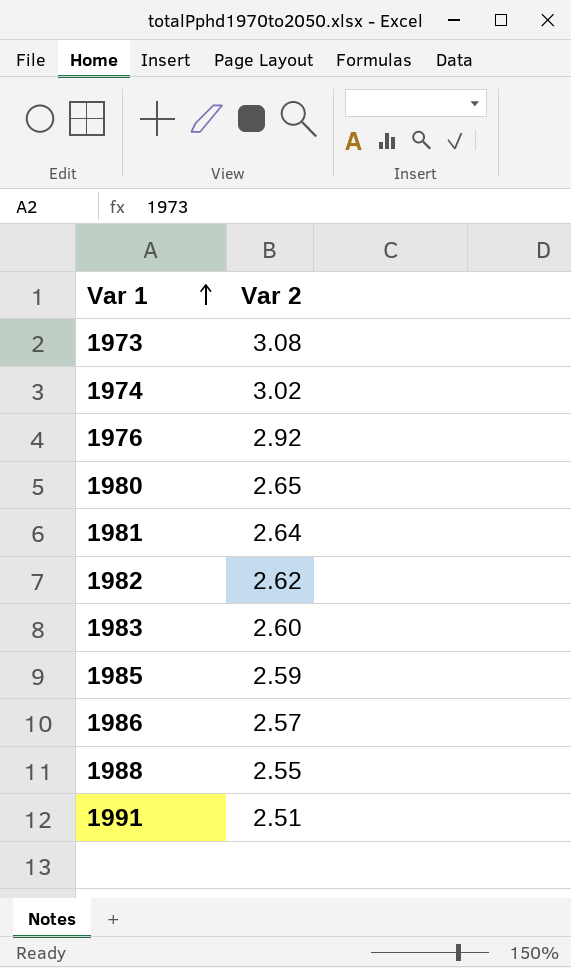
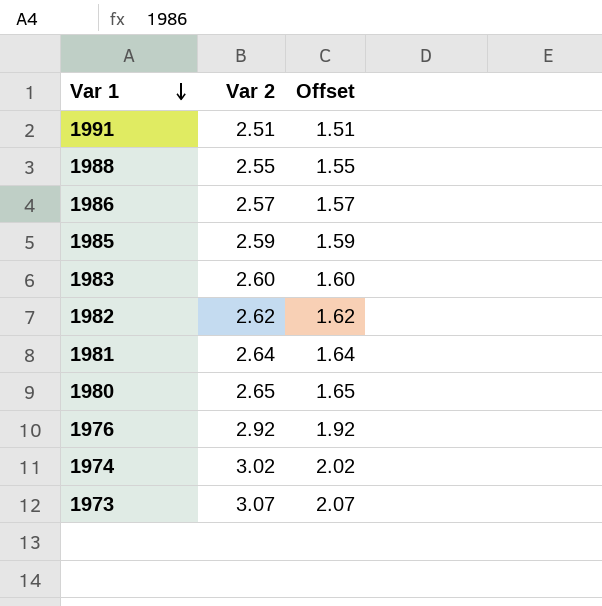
row order: Var 1 ascending -> Var 1 descending
column Offset | formula: none -> [Var 2] - 1
1973 | Var 2: 3.08 -> 3.07

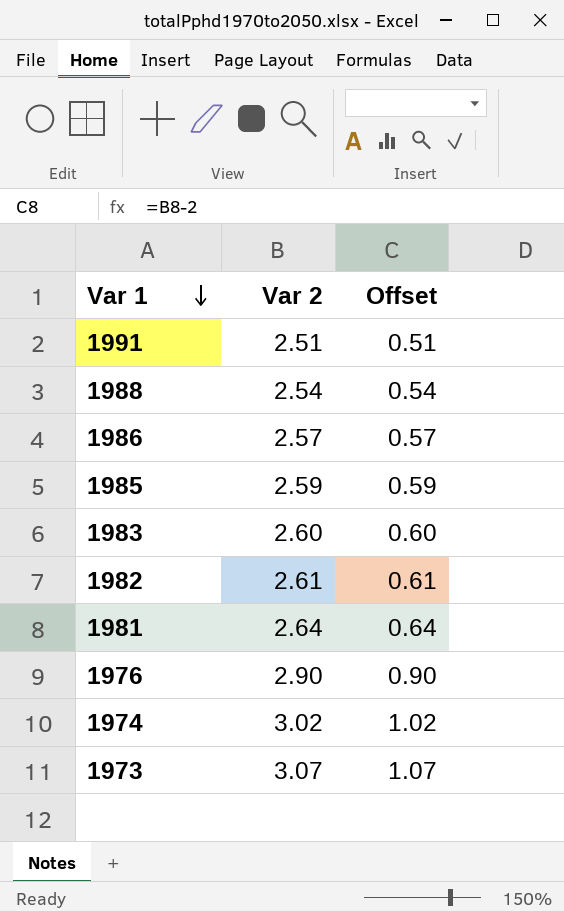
column Offset | formula: [Var 2] - 1 -> [Var 2] - 2
row 1980: 2.65 | 1.65 -> none
1988 | Var 2: 2.55 -> 2.54
1982 | Var 2: 2.62 -> 2.61
1976 | Var 2: 2.92 -> 2.90

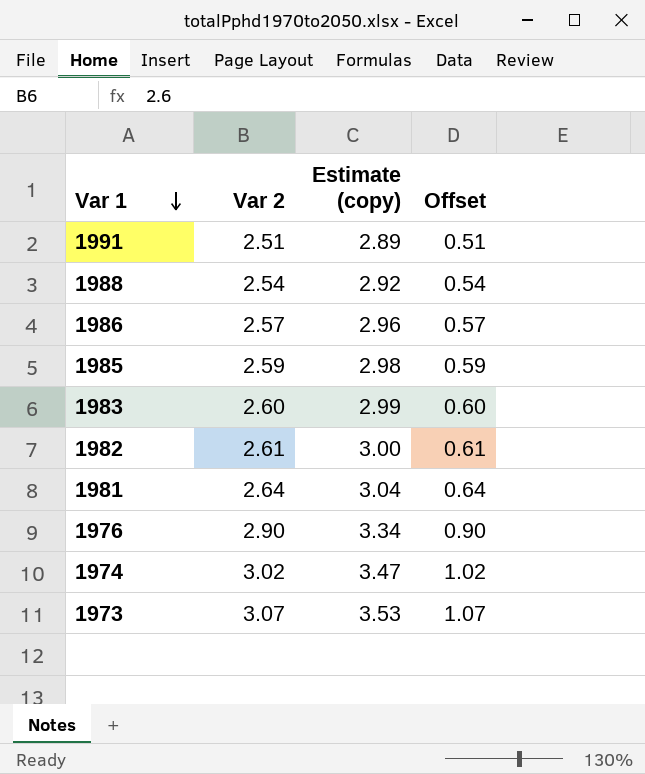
column Estimate (copy) | formula: none -> [Var 2] * 1.15

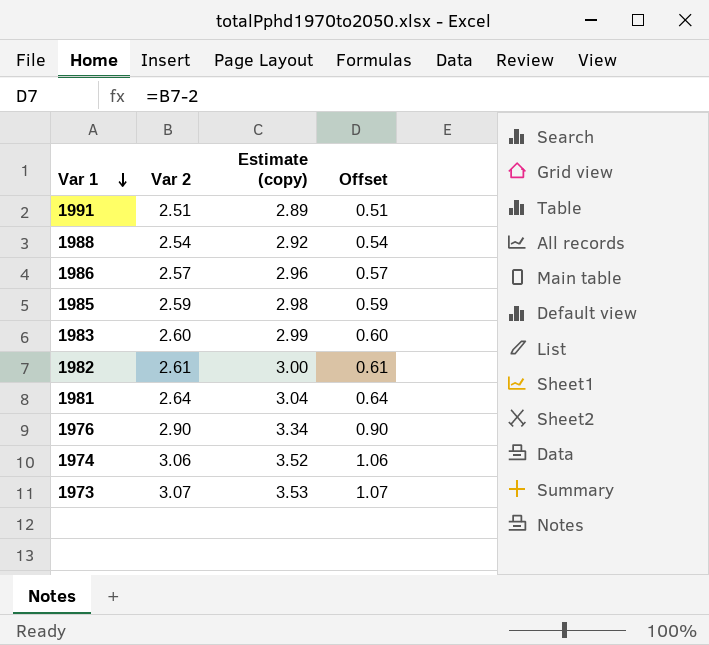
1974 | Var 2: 3.02 -> 3.06
1974 | Estimate (copy): 3.47 -> 3.52
1974 | Offset: 1.02 -> 1.06

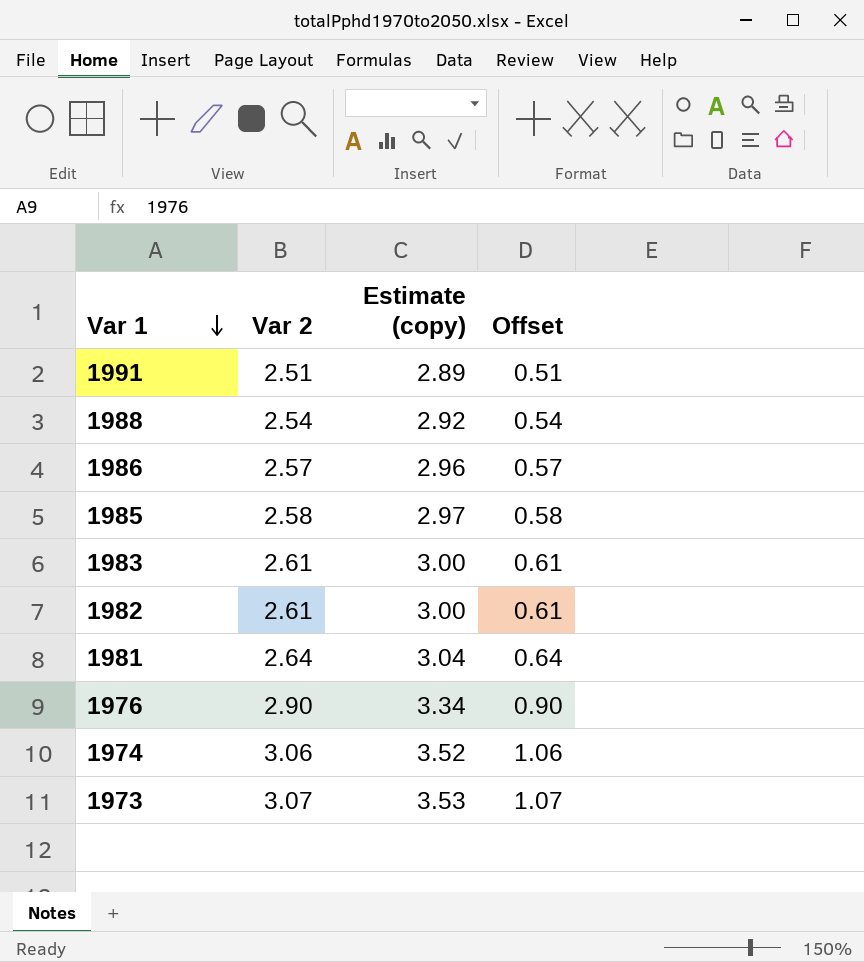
1985 | Var 2: 2.59 -> 2.58
1985 | Estimate (copy): 2.98 -> 2.97
1985 | Offset: 0.59 -> 0.58
1983 | Var 2: 2.60 -> 2.61
1983 | Estimate (copy): 2.99 -> 3.00
1983 | Offset: 0.60 -> 0.61

